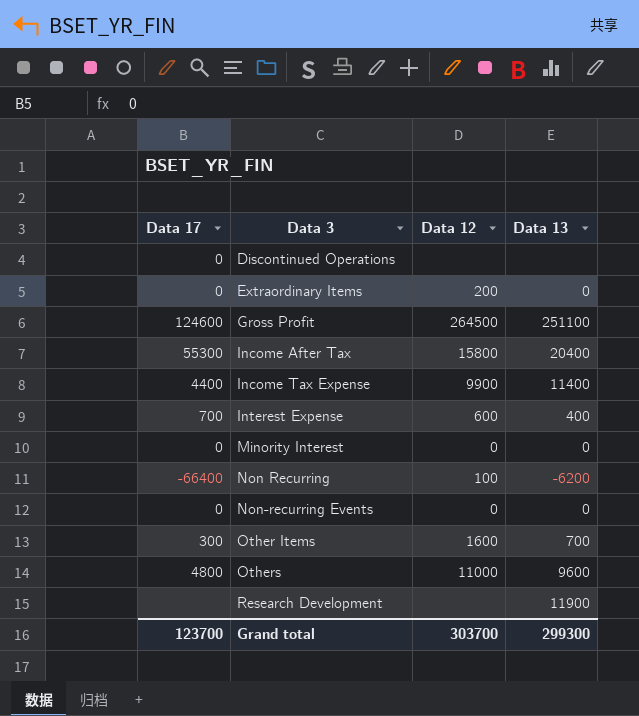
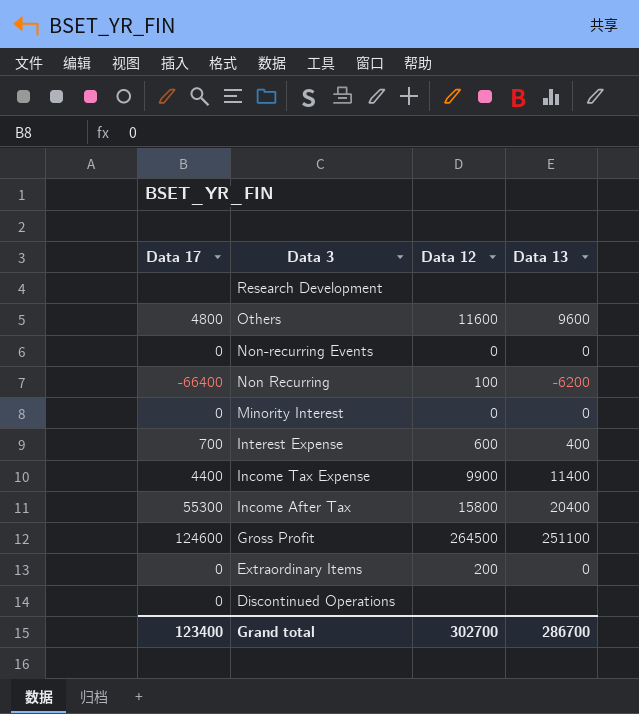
row order: Data 3 ascending -> Data 3 descending
row Other Items: 300 | 1600 | 700 -> none
Research Development | Data 13: 11900 -> none
Others | Data 12: 11000 -> 11600
Grand total | Data 17: 123700 -> 123400
Grand total | Data 12: 303700 -> 302700
Grand total | Data 13: 299300 -> 286700

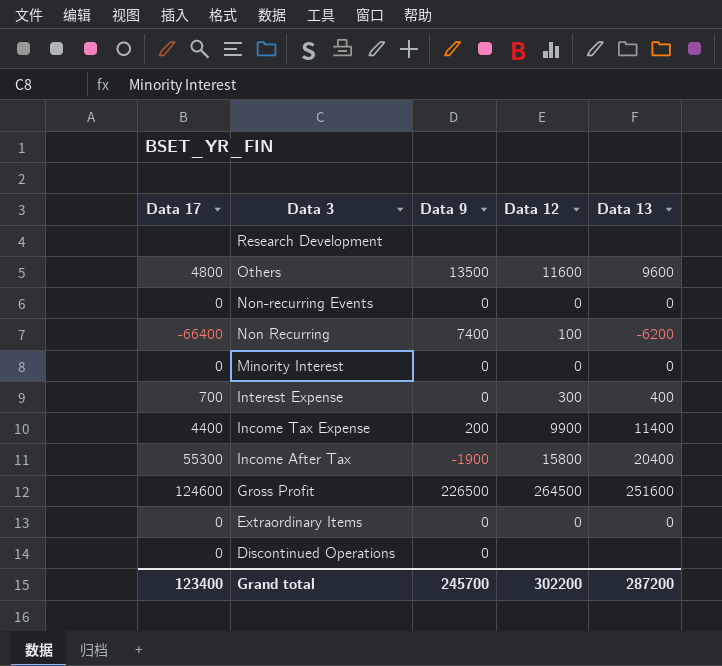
column Data 9 | position: none -> 3
Interest Expense | Data 12: 600 -> 300
Gross Profit | Data 13: 251100 -> 251600
Extraordinary Items | Data 12: 200 -> 0
Grand total | Data 12: 302700 -> 302200
Grand total | Data 13: 286700 -> 287200

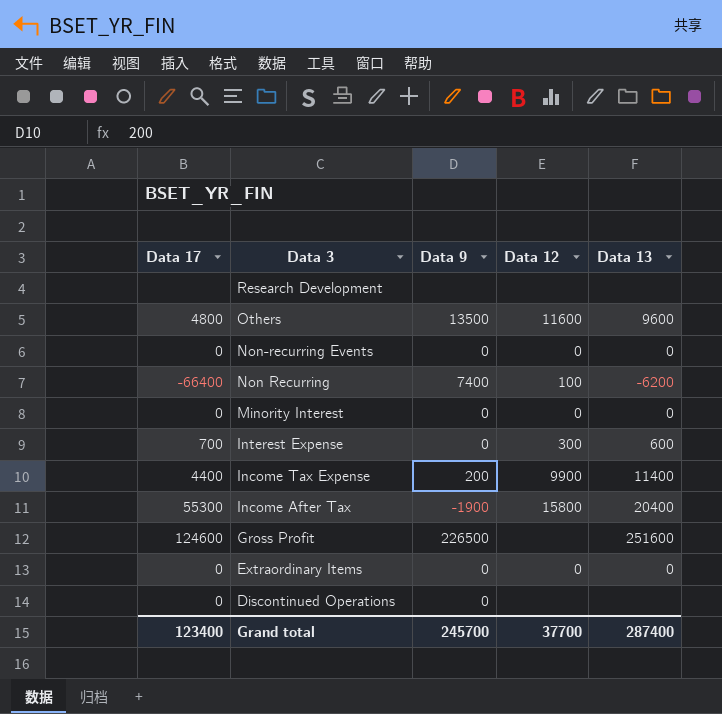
Interest Expense | Data 13: 400 -> 600
Gross Profit | Data 12: 264500 -> none
Grand total | Data 12: 302200 -> 37700
Grand total | Data 13: 287200 -> 287400

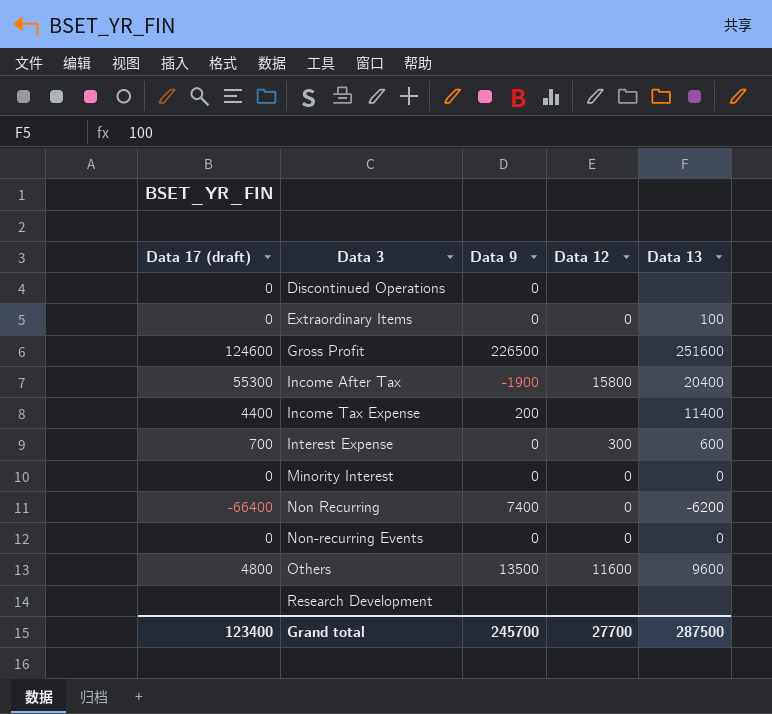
row order: Data 3 descending -> Data 3 ascending
column name: Data 17 -> Data 17 (draft)
Extraordinary Items | Data 13: 0 -> 100
Income Tax Expense | Data 12: 9900 -> none
Non Recurring | Data 12: 100 -> 0
Grand total | Data 12: 37700 -> 27700
Grand total | Data 13: 287400 -> 287500

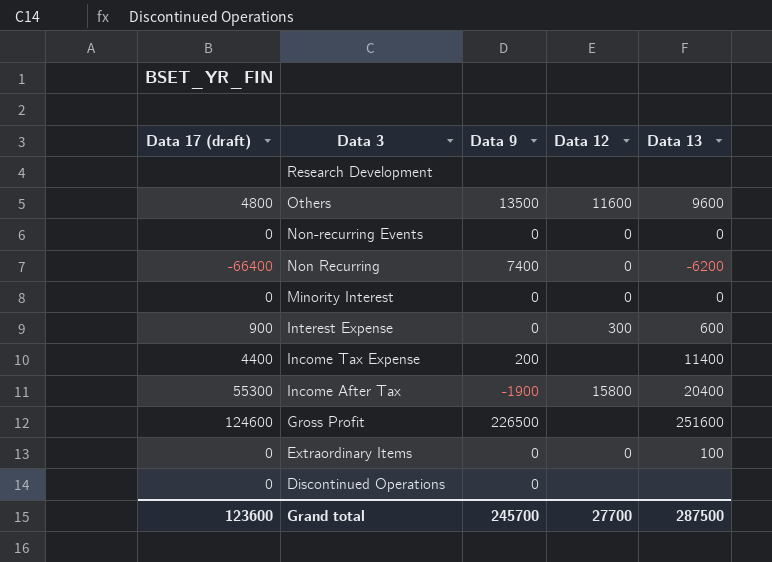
row order: Data 3 ascending -> Data 3 descending
Interest Expense | Data 17 (draft): 700 -> 900
Grand total | Data 17 (draft): 123400 -> 123600

